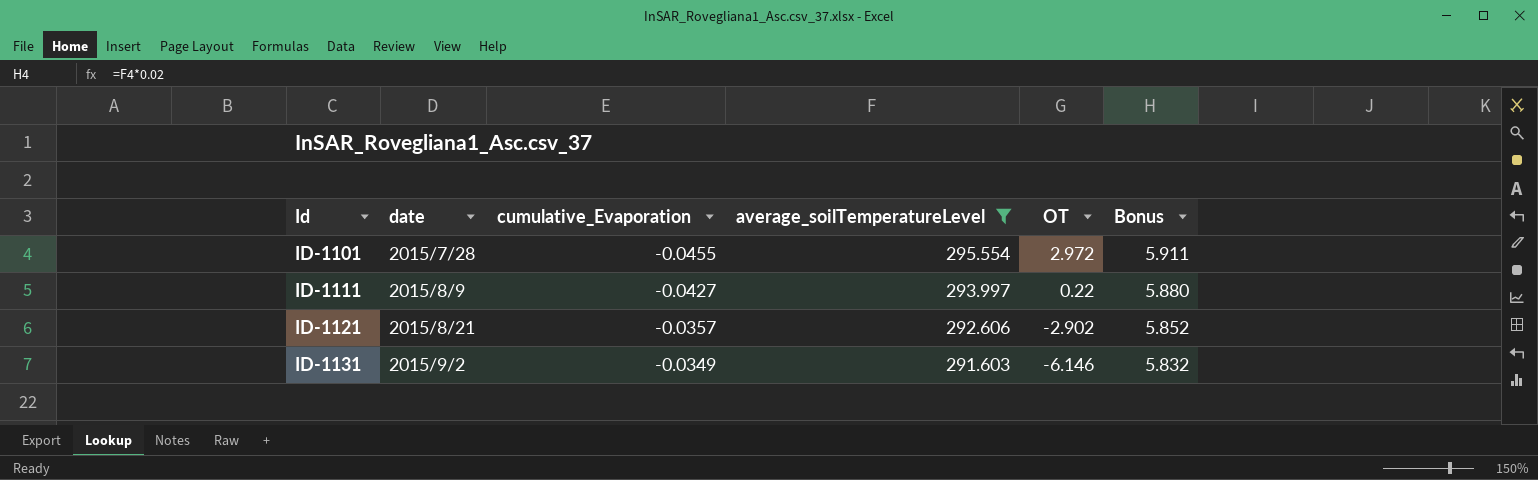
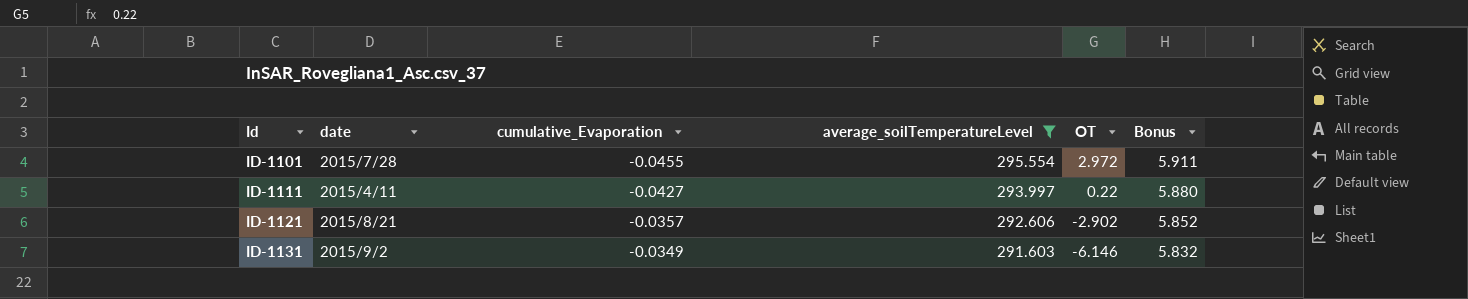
ID-1111 | date: 2015/8/9 -> 2015/4/11

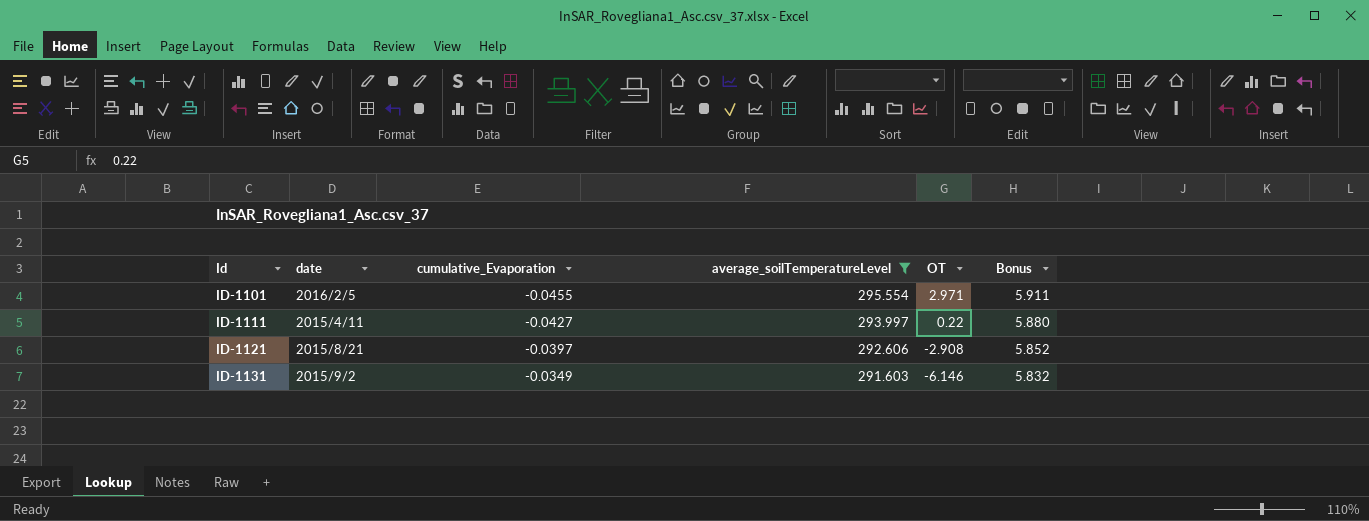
ID-1101 | date: 2015/7/28 -> 2016/2/5
ID-1101 | OT: 2.972 -> 2.971
ID-1121 | cumulative_Evaporation: -0.0357 -> -0.0397
ID-1121 | OT: -2.902 -> -2.908

